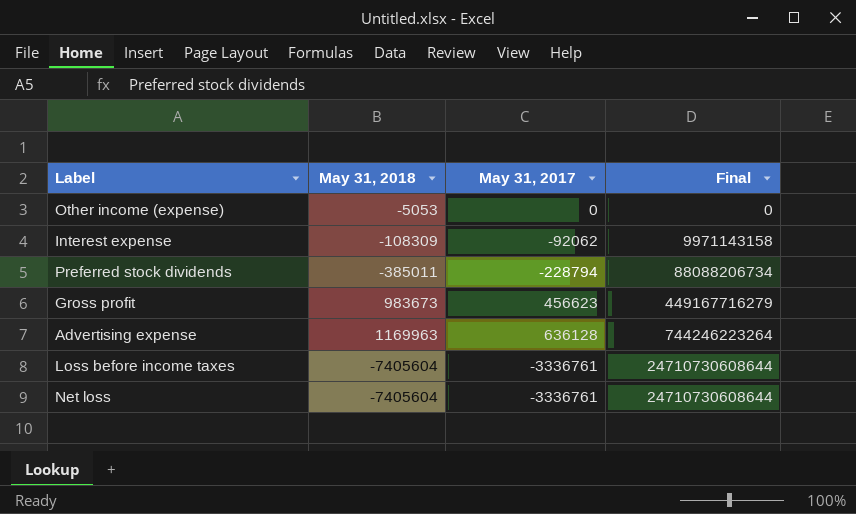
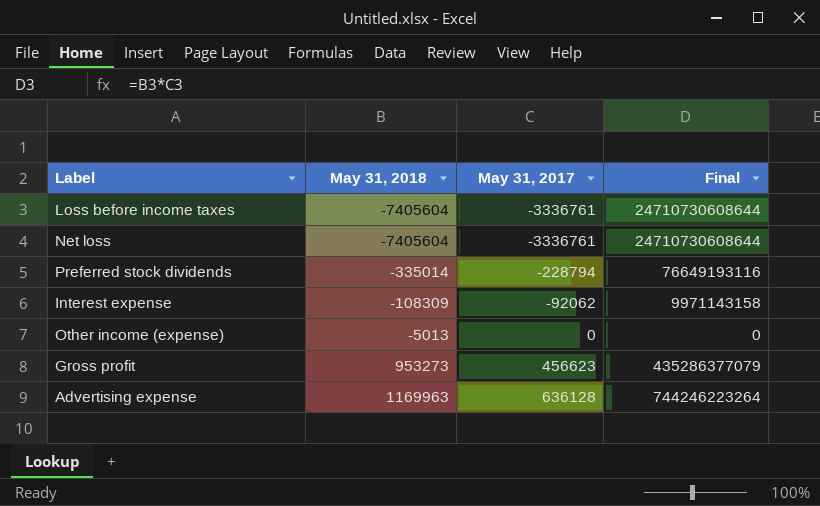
row order: Final ascending -> May 31, 2018 ascending
Preferred stock dividends | May 31, 2018: -385011 -> -335014
Preferred stock dividends | Final: 88088206734 -> 76649193116
Other income (expense) | May 31, 2018: -5053 -> -5013
Gross profit | May 31, 2018: 983673 -> 953273
Gross profit | Final: 449167716279 -> 435286377079

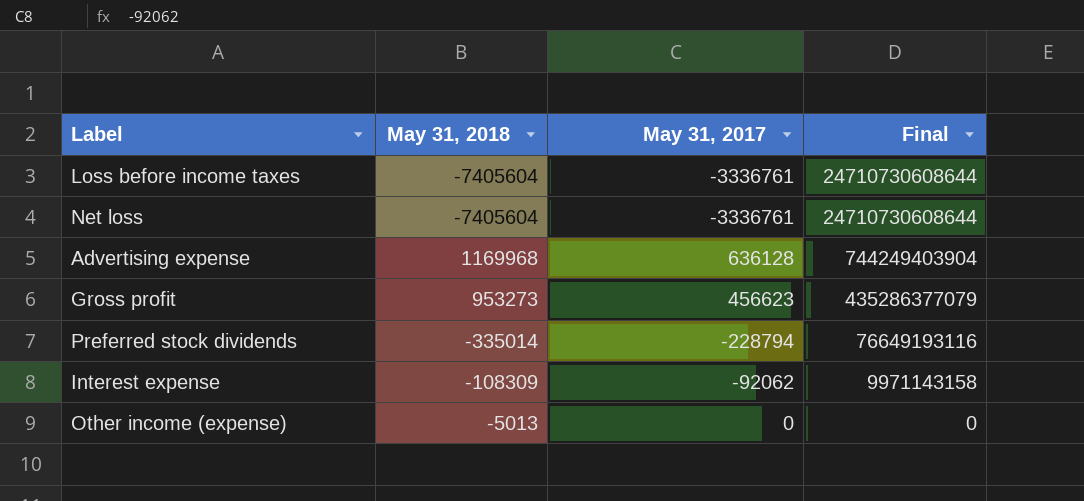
row order: May 31, 2018 ascending -> Final descending
Advertising expense | May 31, 2018: 1169963 -> 1169968
Advertising expense | Final: 744246223264 -> 744249403904

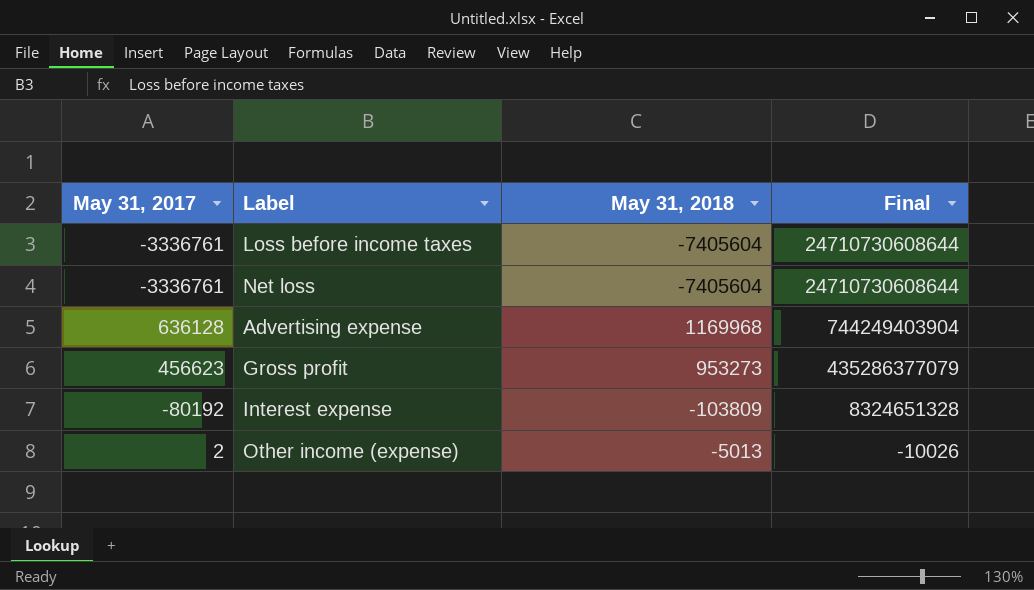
column May 31, 2017 | position: 3 -> 1
row Preferred stock dividends: -335014 | -228794 | 76649193116 -> none
Interest expense | May 31, 2017: -92062 -> -80192
Interest expense | May 31, 2018: -108309 -> -103809
Interest expense | Final: 9971143158 -> 8324651328
Other income (expense) | May 31, 2017: 0 -> 2
Other income (expense) | Final: 0 -> -10026

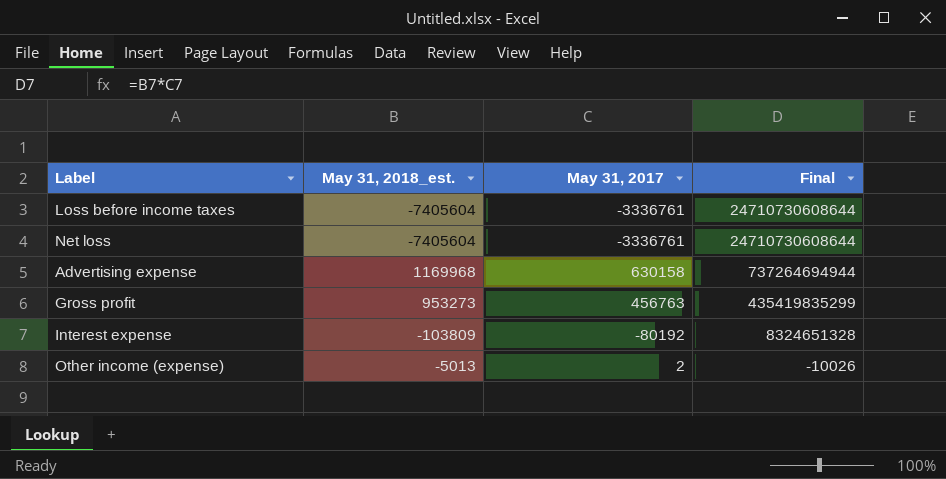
column name: May 31, 2018 -> May 31, 2018_est.
column May 31, 2017 | position: 1 -> 3
Advertising expense | May 31, 2017: 636128 -> 630158
Advertising expense | Final: 744249403904 -> 737264694944
Gross profit | May 31, 2017: 456623 -> 456763
Gross profit | Final: 435286377079 -> 435419835299

